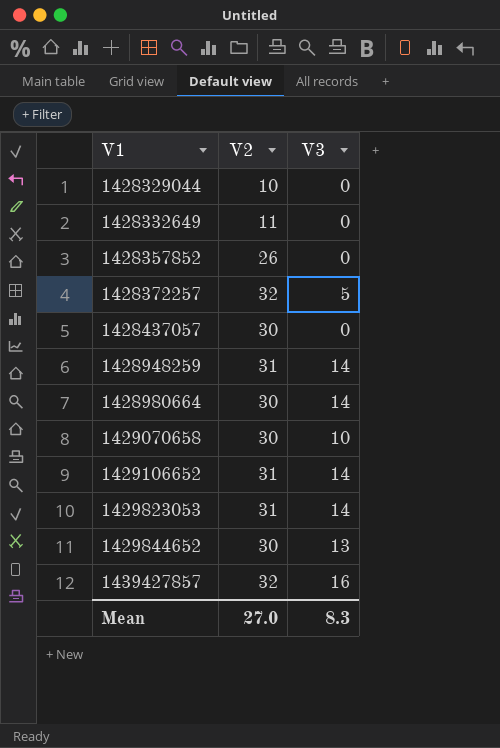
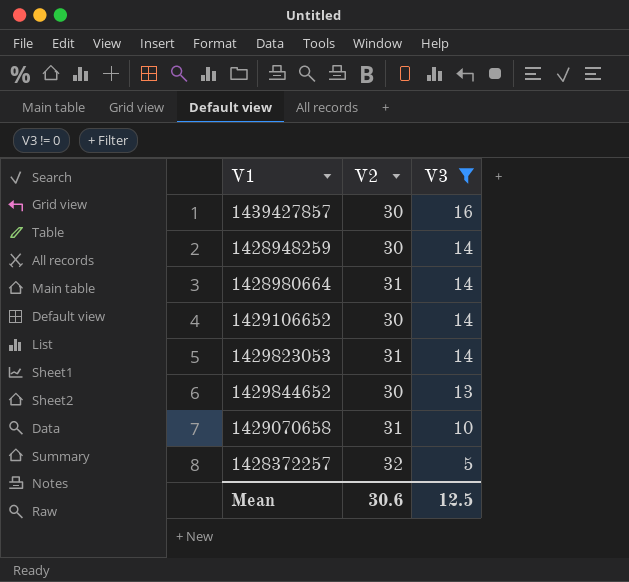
filter: none -> V3 != 0
row order: V1 ascending -> V3 descending
1439427857 | V2: 32 -> 30
1428948259 | V2: 31 -> 30
1428980664 | V2: 30 -> 31
1429106652 | V2: 31 -> 30
1429070658 | V2: 30 -> 31
Mean | V2: 27.0 -> 30.6
Mean | V3: 8.3 -> 12.5

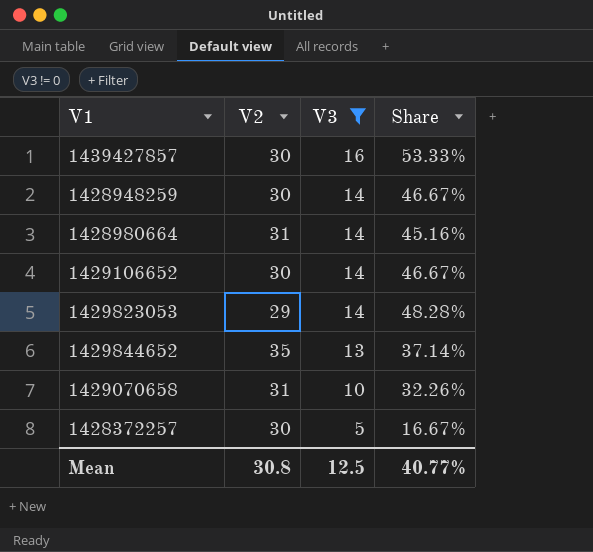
column Share | formula: none -> [V3] / [V2]
1429823053 | V2: 31 -> 29
1429844652 | V2: 30 -> 35
1428372257 | V2: 32 -> 30
Mean | V2: 30.6 -> 30.8

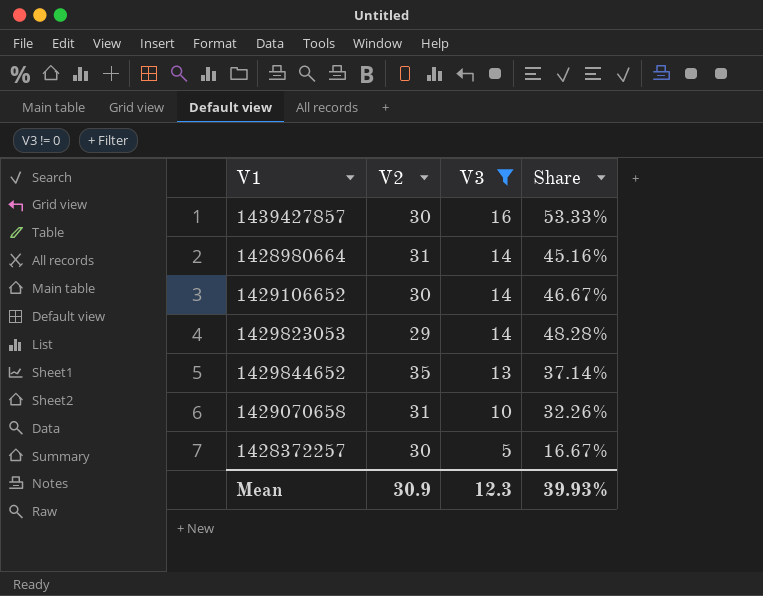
row 1428948259: 30 | 14 | 46.67% -> none
Mean | V2: 30.8 -> 30.9
Mean | V3: 12.5 -> 12.3
Mean | Share: 40.77% -> 39.93%

